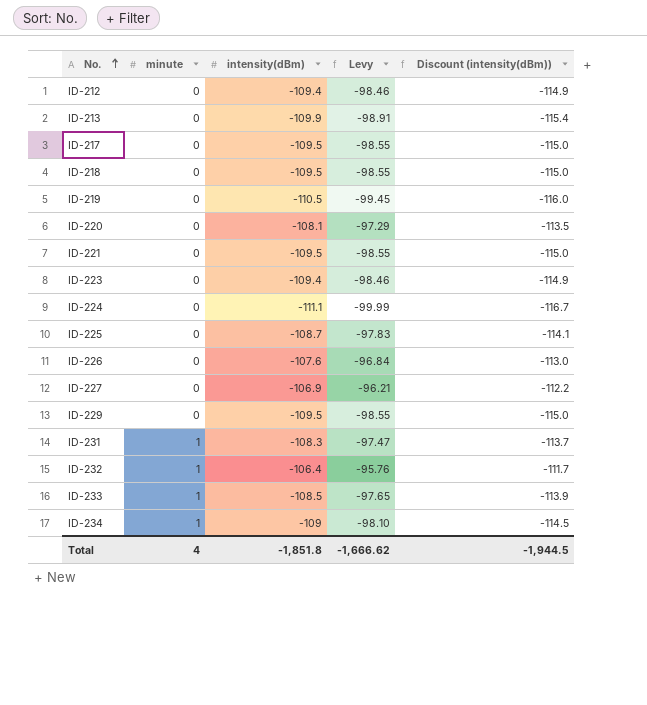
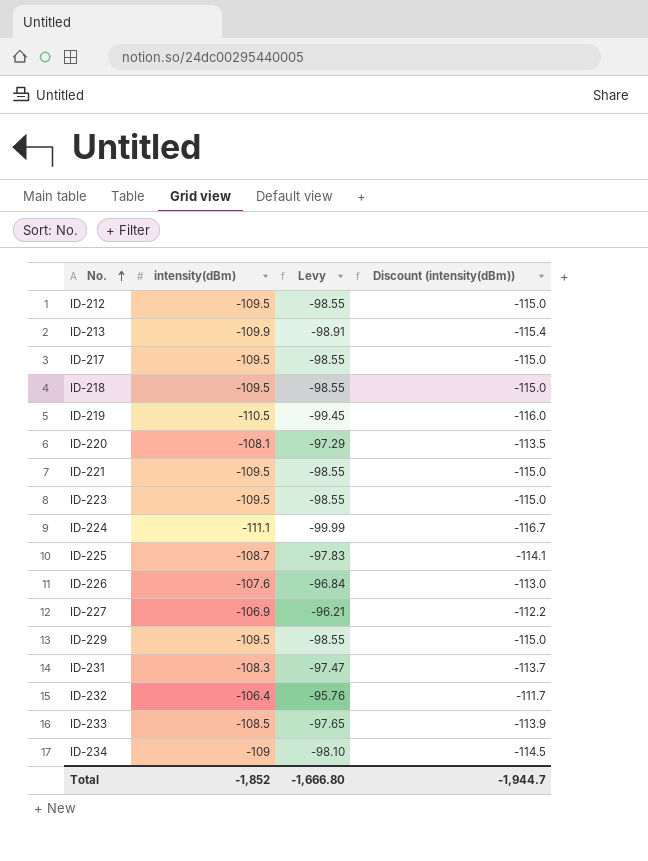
column minute | position: 2 -> none
ID-212 | intensity(dBm): -109.4 -> -109.5
ID-212 | Levy: -98.46 -> -98.55
ID-212 | Discount (intensity(dBm)): -114.9 -> -115.0
ID-223 | intensity(dBm): -109.4 -> -109.5
ID-223 | Levy: -98.46 -> -98.55
ID-223 | Discount (intensity(dBm)): -114.9 -> -115.0
Total | intensity(dBm): -1,851.8 -> -1,852
Total | Levy: -1,666.62 -> -1,666.80
Total | Discount (intensity(dBm)): -1,944.5 -> -1,944.7

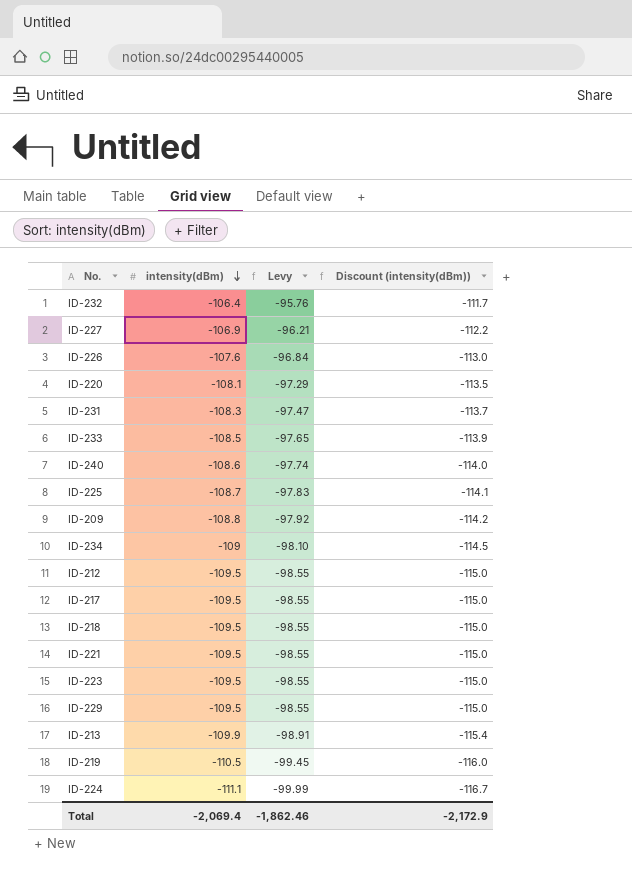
row order: No. ascending -> intensity(dBm) descending
row ID-240: none -> -108.6 | -97.74 | -114.0
row ID-209: none -> -108.8 | -97.92 | -114.2
Total | intensity(dBm): -1,852 -> -2,069.4
Total | Levy: -1,666.80 -> -1,862.46
Total | Discount (intensity(dBm)): -1,944.7 -> -2,172.9

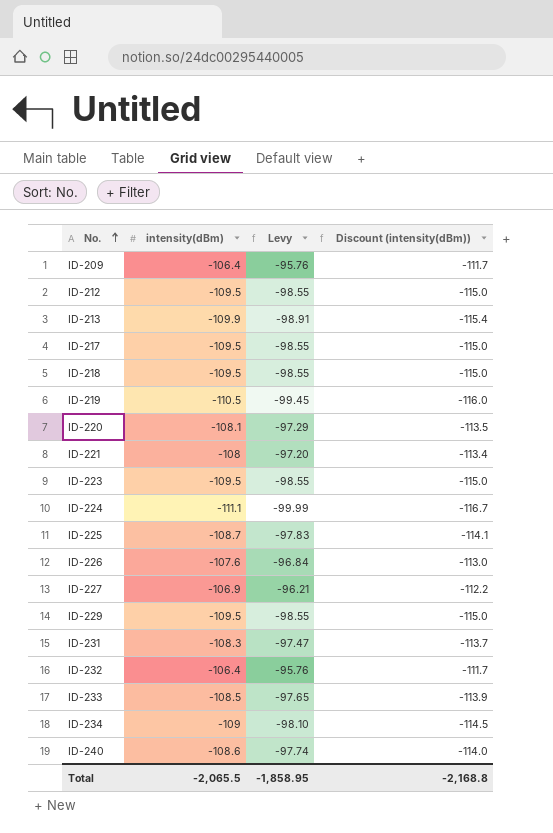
row order: intensity(dBm) descending -> No. ascending
ID-209 | intensity(dBm): -108.8 -> -106.4
ID-209 | Levy: -97.92 -> -95.76
ID-209 | Discount (intensity(dBm)): -114.2 -> -111.7
ID-221 | intensity(dBm): -109.5 -> -108
ID-221 | Levy: -98.55 -> -97.20
ID-221 | Discount (intensity(dBm)): -115.0 -> -113.4
Total | intensity(dBm): -2,069.4 -> -2,065.5
Total | Levy: -1,862.46 -> -1,858.95
Total | Discount (intensity(dBm)): -2,172.9 -> -2,168.8

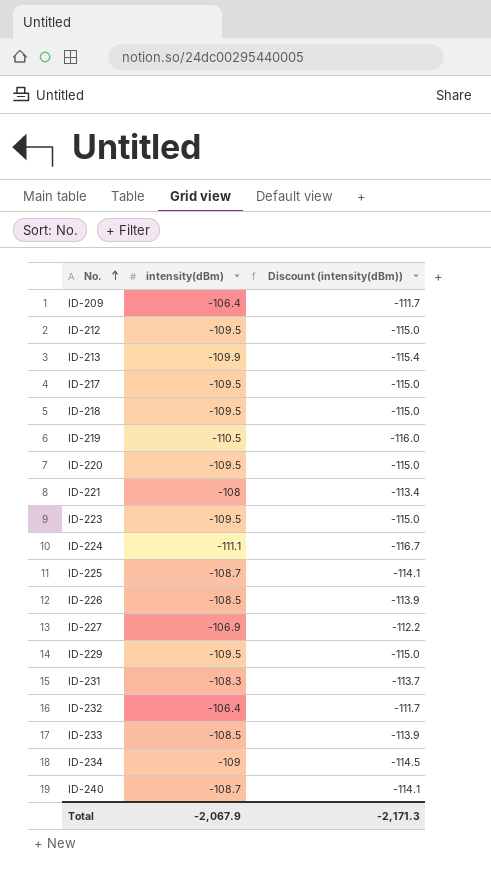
column Levy | formula: [intensity(dBm)] * 0.9 -> none
ID-220 | intensity(dBm): -108.1 -> -109.5
ID-220 | Discount (intensity(dBm)): -113.5 -> -115.0
ID-226 | intensity(dBm): -107.6 -> -108.5
ID-226 | Discount (intensity(dBm)): -113.0 -> -113.9
ID-240 | intensity(dBm): -108.6 -> -108.7
ID-240 | Discount (intensity(dBm)): -114.0 -> -114.1
Total | intensity(dBm): -2,065.5 -> -2,067.9
Total | Discount (intensity(dBm)): -2,168.8 -> -2,171.3

